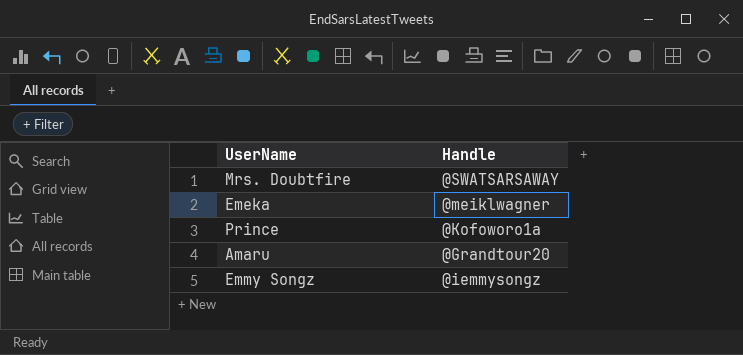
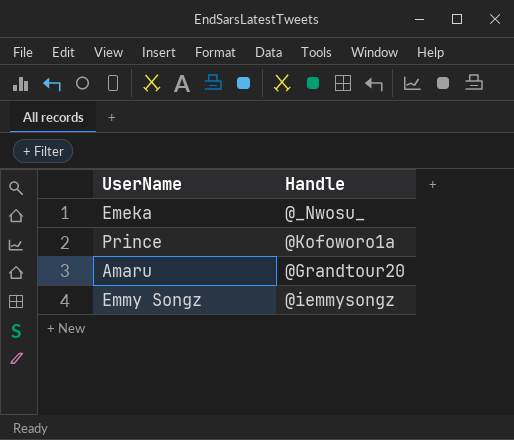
row Mrs. Doubtfire: @SWATSARSAWAY -> none
Emeka | Handle: @meiklwagner -> @_Nwosu_

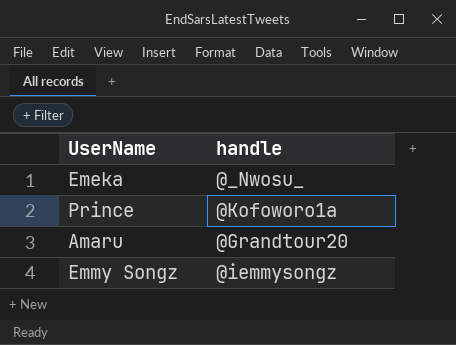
column name: Handle -> handle

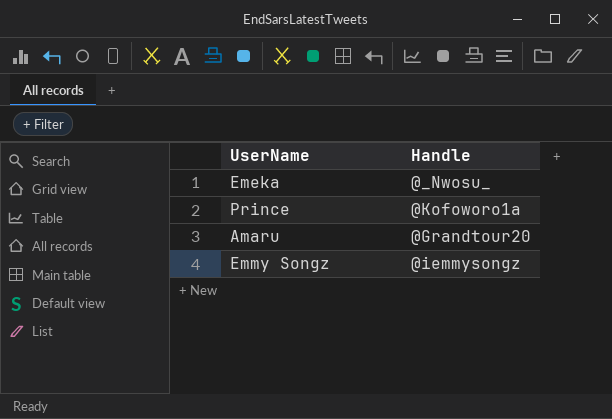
column name: handle -> Handle

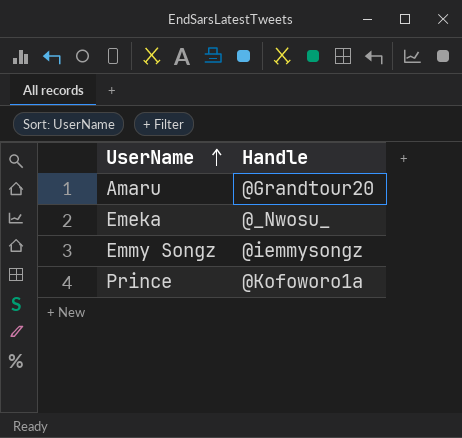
row order: none -> UserName ascending

